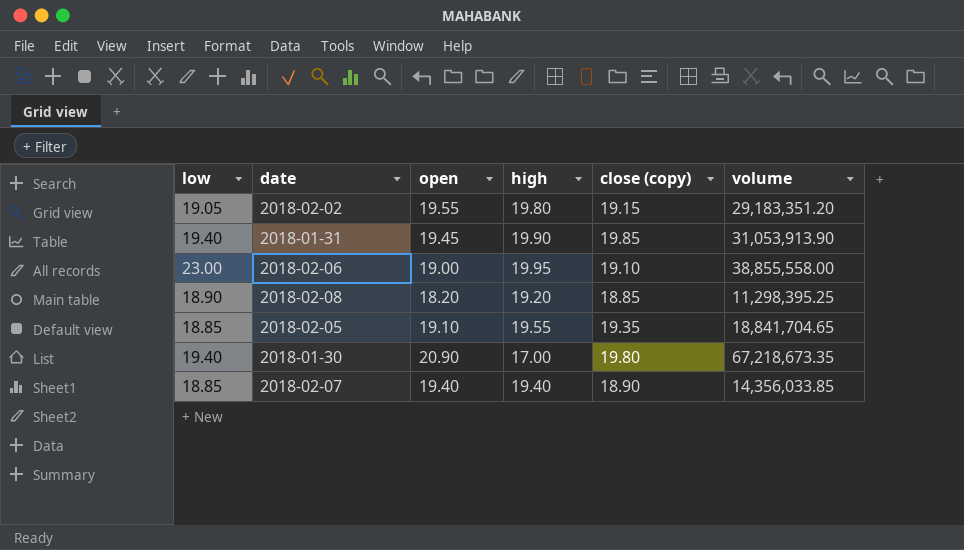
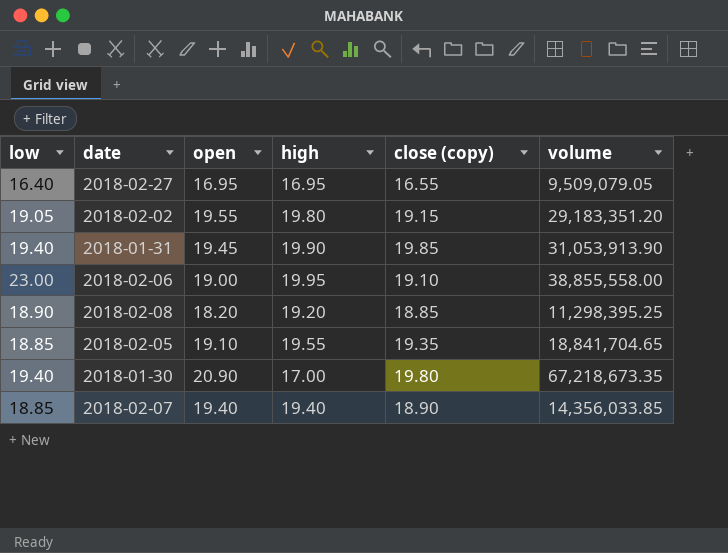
row 2018-02-27: none -> 16.40 | 16.95 | 16.95 | 16.55 | 9,509,079.05

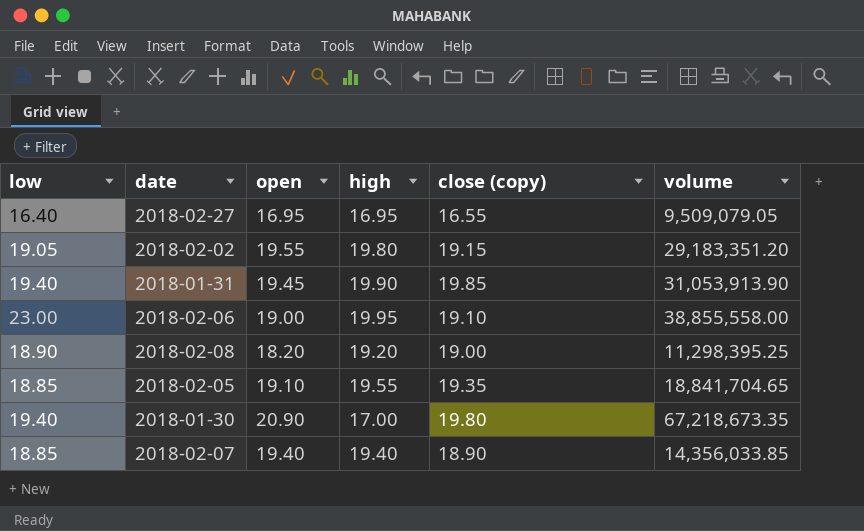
2018-02-08 | close (copy): 18.85 -> 19.00

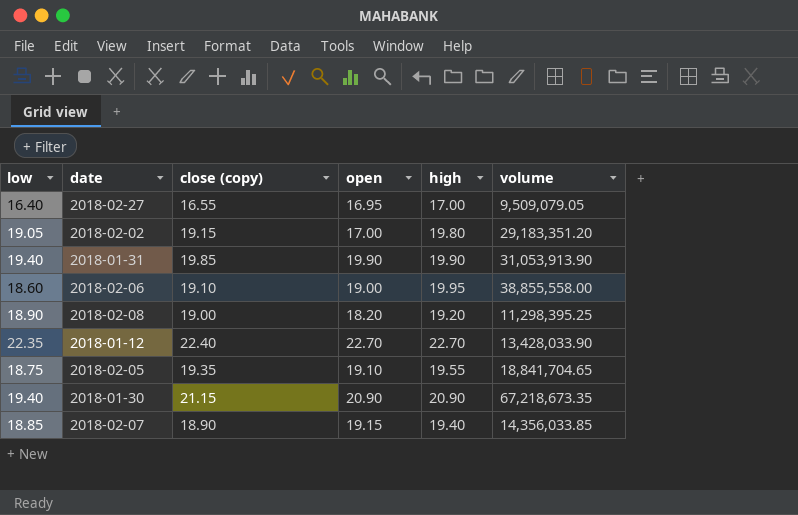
column close (copy) | position: 5 -> 3
2018-02-27 | high: 16.95 -> 17.00
2018-02-02 | open: 19.55 -> 17.00
2018-01-31 | open: 19.45 -> 19.90
2018-02-06 | low: 23.00 -> 18.60
row 2018-01-12: none -> 22.35 | 22.40 | 22.70 | 22.70 | 13,428,033.90
2018-02-05 | low: 18.85 -> 18.75
2018-01-30 | close (copy): 19.80 -> 21.15
2018-01-30 | high: 17.00 -> 20.90
2018-02-07 | open: 19.40 -> 19.15

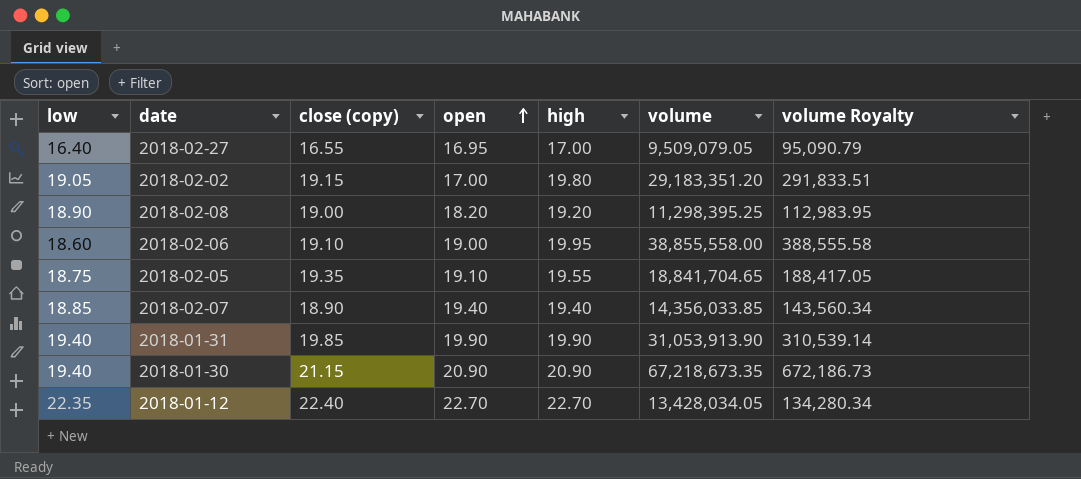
row order: none -> open ascending
column volume Royalty | formula: none -> [volume] * 0.01
2018-02-07 | open: 19.15 -> 19.40
2018-01-12 | volume: 13,428,033.90 -> 13,428,034.05

